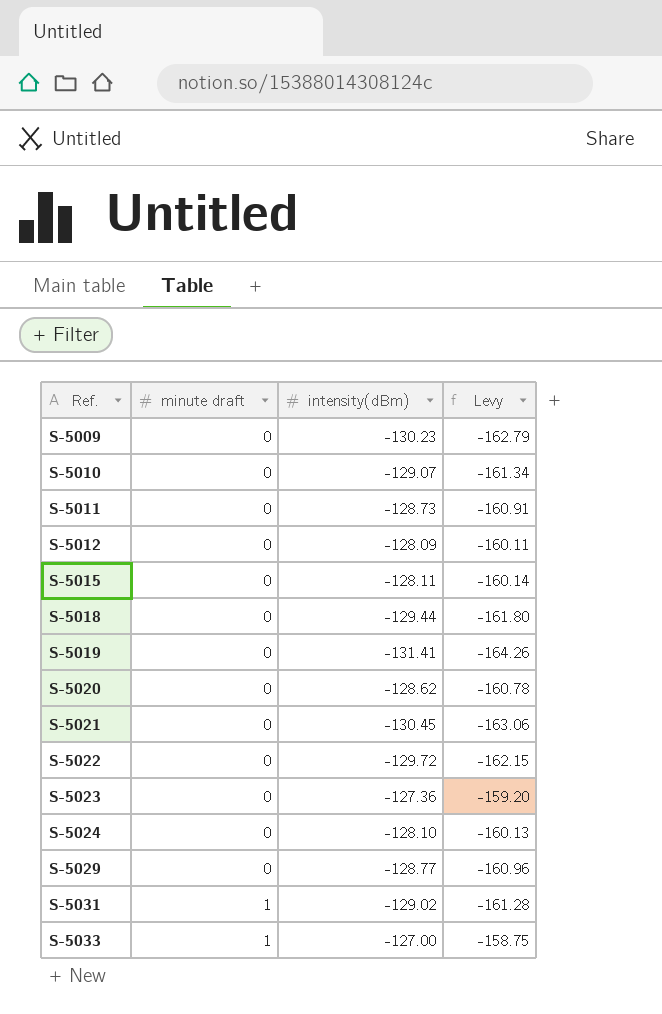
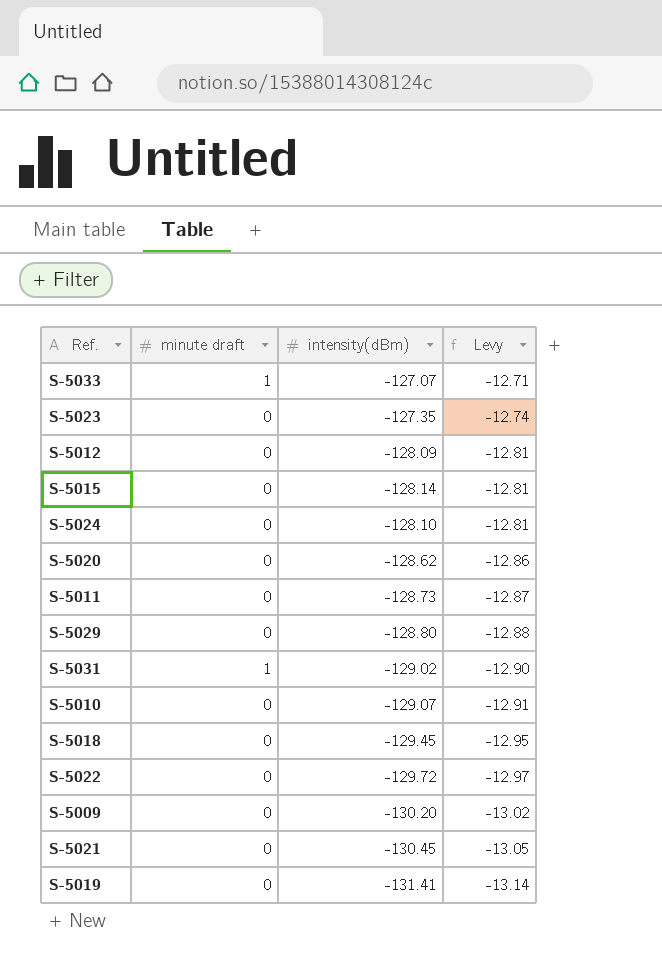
row order: Ref. ascending -> Levy descending
column Levy | formula: [intensity(dBm)] * 1.25 -> [intensity(dBm)] * 0.1
S-5033 | intensity(dBm): -127.00 -> -127.07
S-5023 | intensity(dBm): -127.36 -> -127.35
S-5015 | intensity(dBm): -128.11 -> -128.14
S-5029 | intensity(dBm): -128.77 -> -128.80
S-5018 | intensity(dBm): -129.44 -> -129.45
S-5009 | intensity(dBm): -130.23 -> -130.20

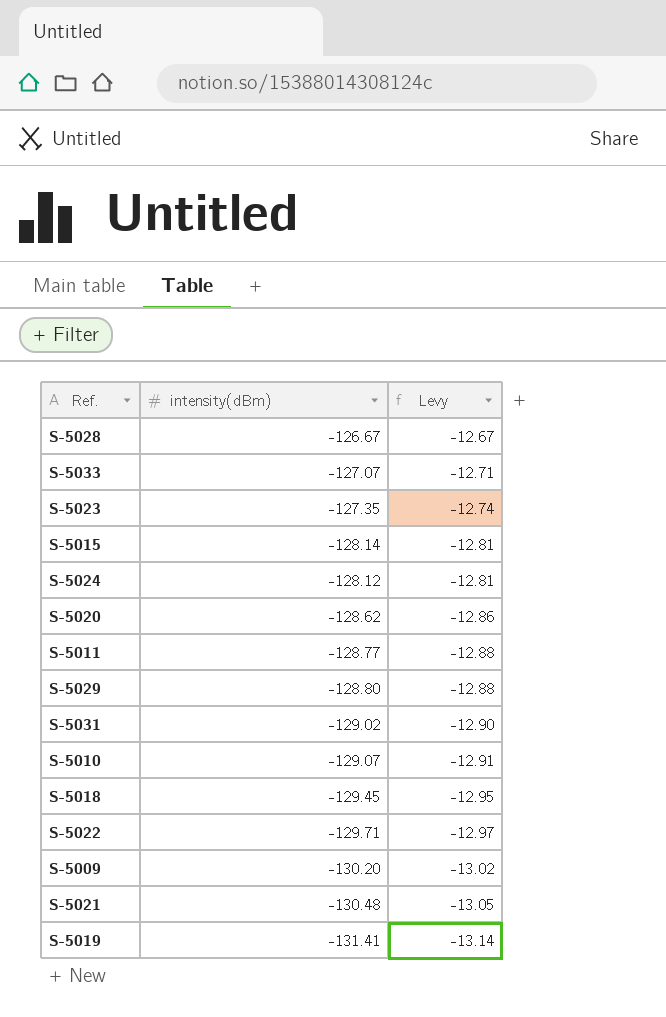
column minute draft | position: 2 -> none
row S-5012: 0 | -128.09 | -12.81 -> none
row S-5028: none -> -126.67 | -12.67
S-5024 | intensity(dBm): -128.10 -> -128.12
S-5011 | intensity(dBm): -128.73 -> -128.77
S-5011 | Levy: -12.87 -> -12.88
S-5022 | intensity(dBm): -129.72 -> -129.71
S-5021 | intensity(dBm): -130.45 -> -130.48

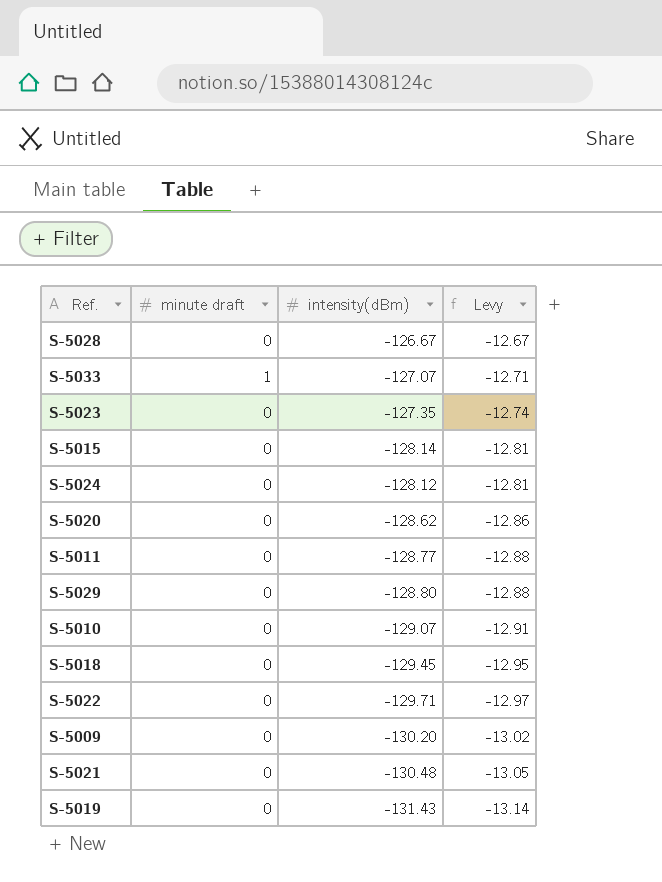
column minute draft | position: none -> 2
row S-5031: -129.02 | -12.90 -> none
S-5019 | intensity(dBm): -131.41 -> -131.43

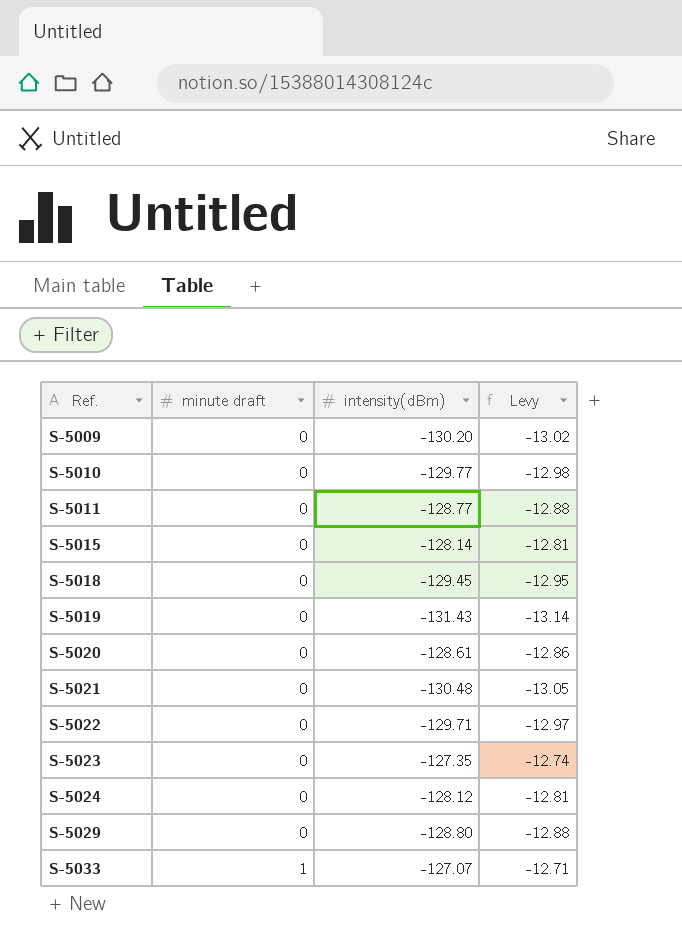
row order: Levy descending -> Ref. ascending
row S-5028: 0 | -126.67 | -12.67 -> none
S-5010 | intensity(dBm): -129.07 -> -129.77
S-5010 | Levy: -12.91 -> -12.98
S-5020 | intensity(dBm): -128.62 -> -128.61

